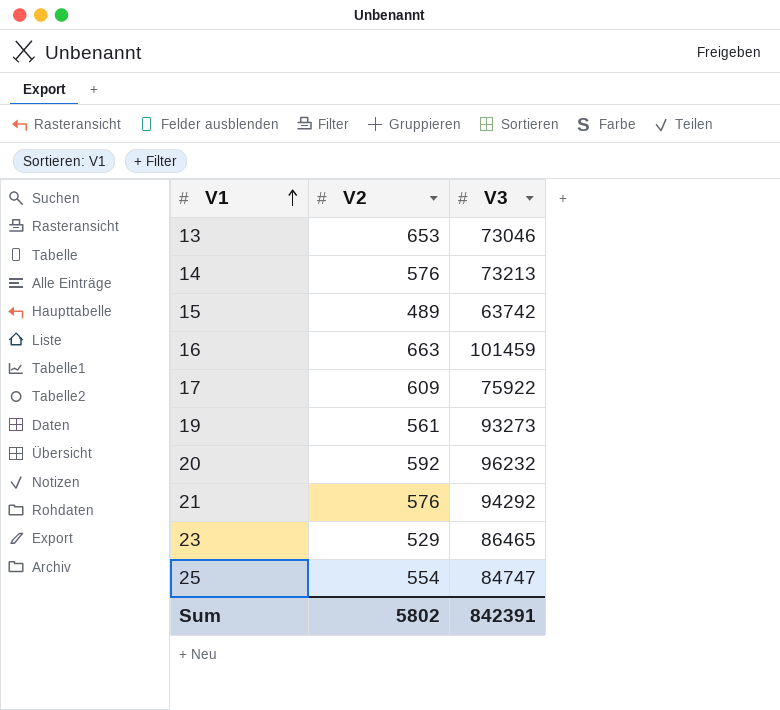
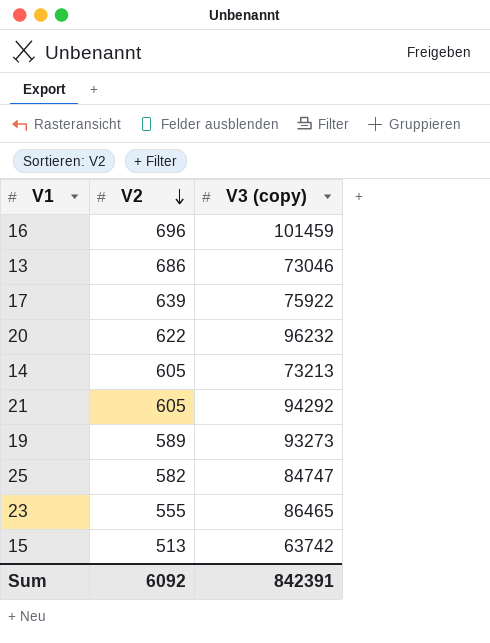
row order: V1 ascending -> V2 descending
column name: V3 -> V3 (copy)
16 | V2: 663 -> 696
13 | V2: 653 -> 686
17 | V2: 609 -> 639
20 | V2: 592 -> 622
14 | V2: 576 -> 605
21 | V2: 576 -> 605
19 | V2: 561 -> 589
25 | V2: 554 -> 582
23 | V2: 529 -> 555
15 | V2: 489 -> 513
Sum | V2: 5802 -> 6092

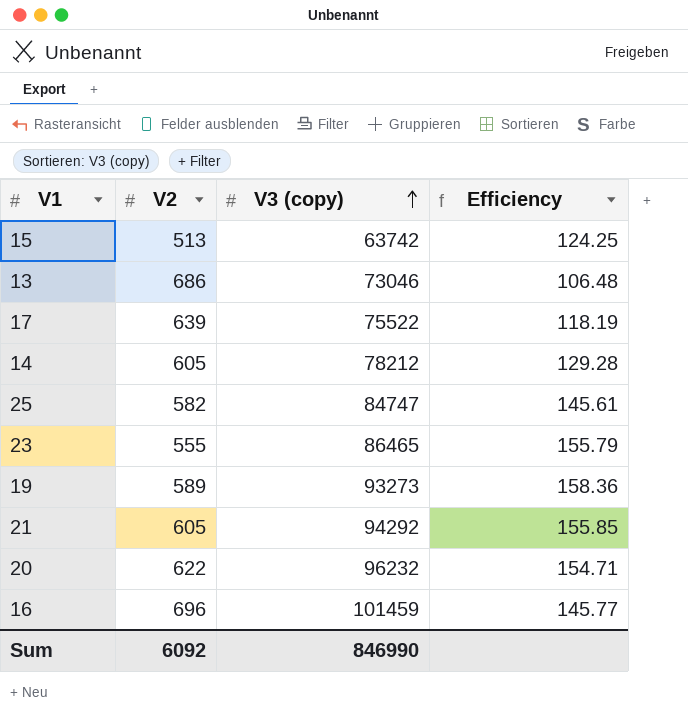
row order: V2 descending -> V3 (copy) ascending
column Efficiency | formula: none -> [V3 (copy)] / [V2]
17 | V3 (copy): 75922 -> 75522
14 | V3 (copy): 73213 -> 78212
Sum | V3 (copy): 842391 -> 846990

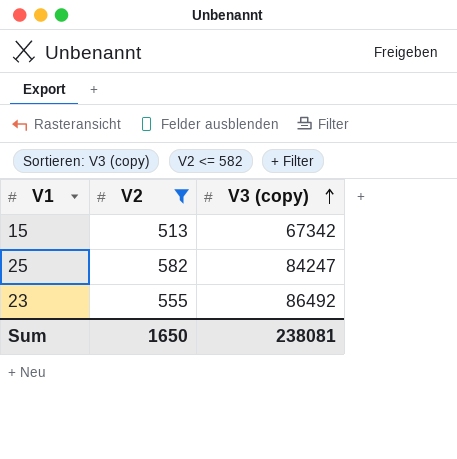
filter: none -> V2 <= 582
column Efficiency | formula: [V3 (copy)] / [V2] -> none
15 | V3 (copy): 63742 -> 67342
25 | V3 (copy): 84747 -> 84247
23 | V3 (copy): 86465 -> 86492
Sum | V2: 6092 -> 1650
Sum | V3 (copy): 846990 -> 238081

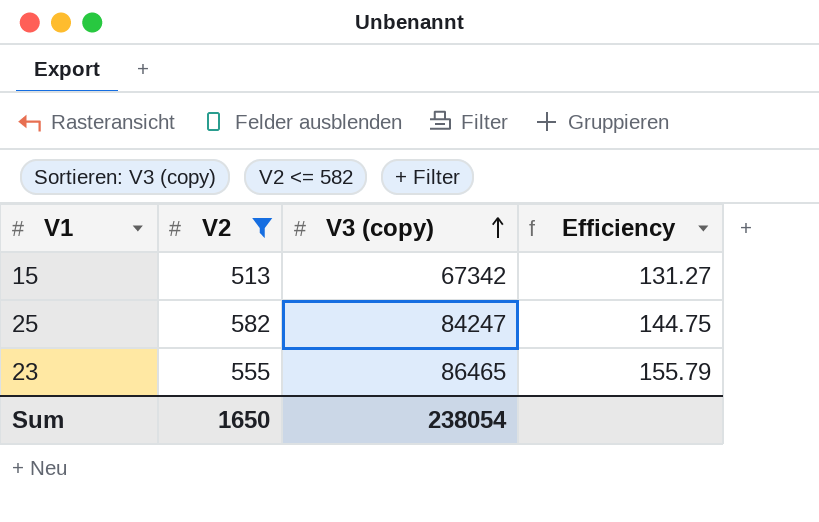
column Efficiency | formula: none -> [V3 (copy)] / [V2]
23 | V3 (copy): 86492 -> 86465
Sum | V3 (copy): 238081 -> 238054

